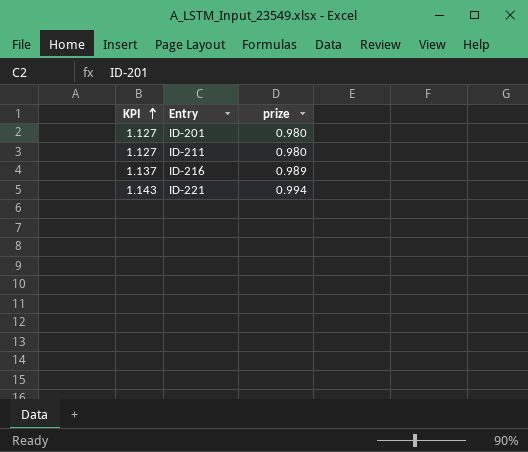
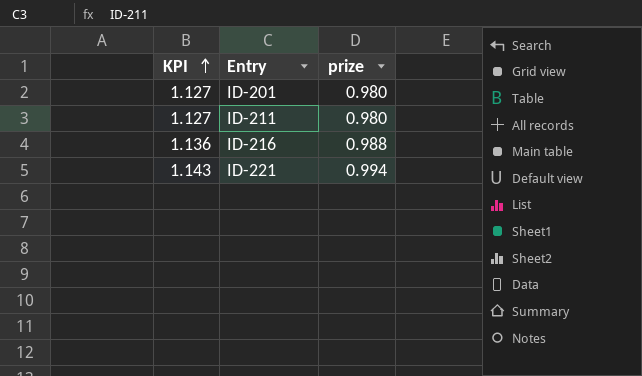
ID-216 | KPI: 1.137 -> 1.136
ID-216 | prize: 0.989 -> 0.988

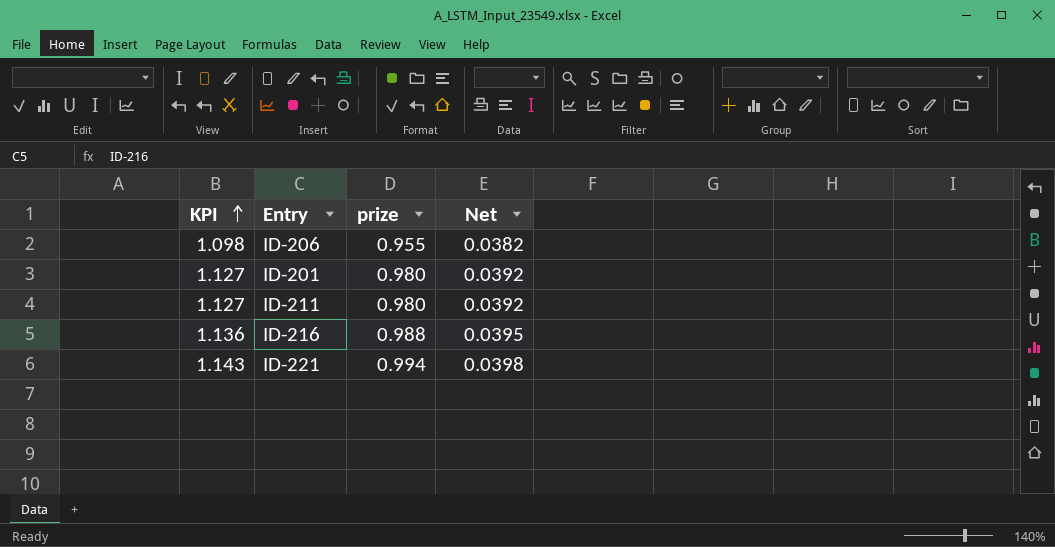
column Net | formula: none -> [prize] * 0.04
row ID-206: none -> 1.098 | 0.955 | 0.0382

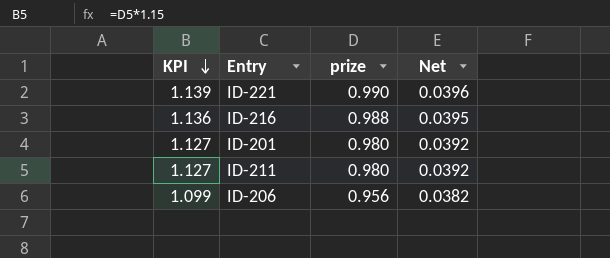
row order: KPI ascending -> KPI descending
ID-221 | KPI: 1.143 -> 1.139
ID-221 | prize: 0.994 -> 0.990
ID-221 | Net: 0.0398 -> 0.0396
ID-206 | KPI: 1.098 -> 1.099
ID-206 | prize: 0.955 -> 0.956

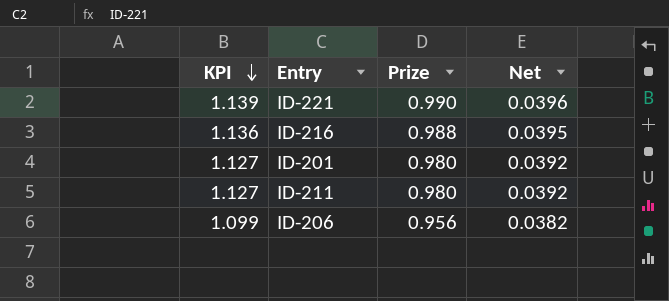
column name: prize -> Prize

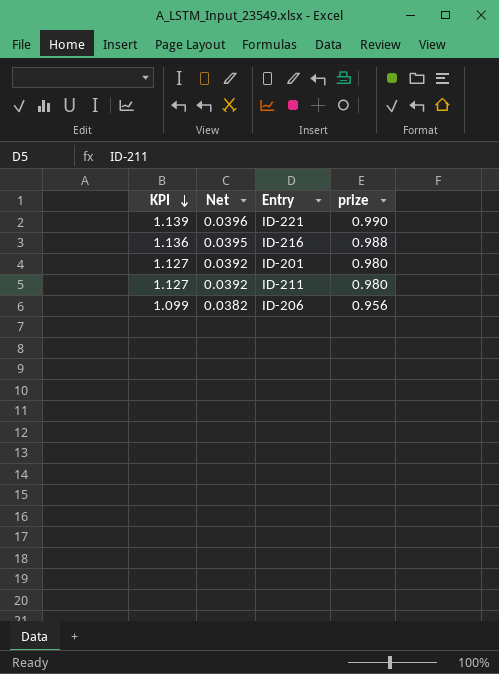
column Net | position: 4 -> 2
column name: Prize -> prize

